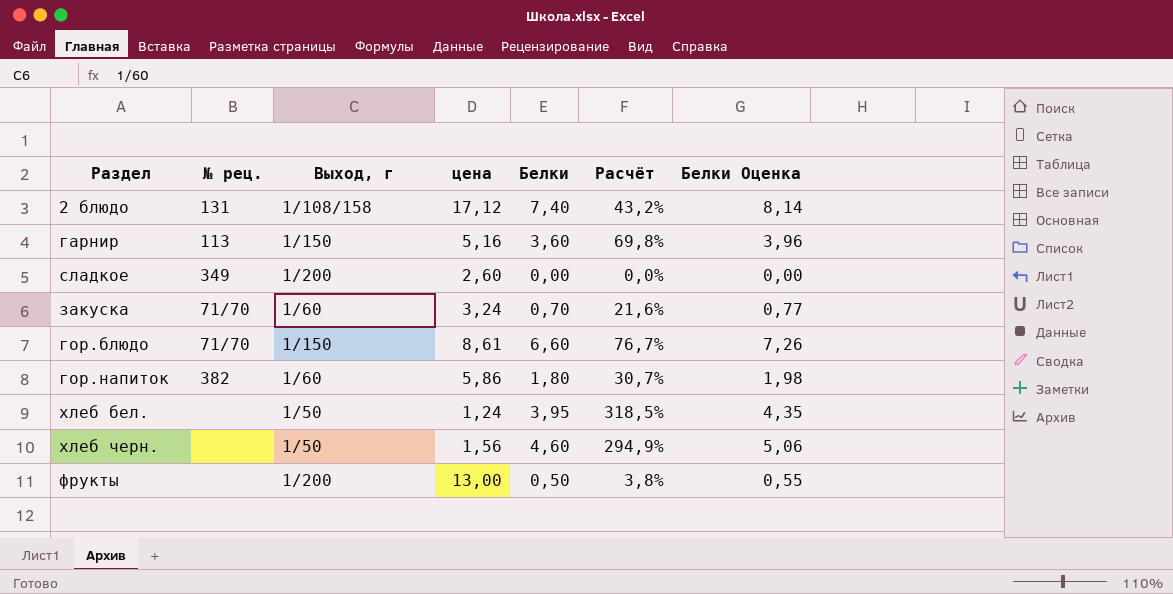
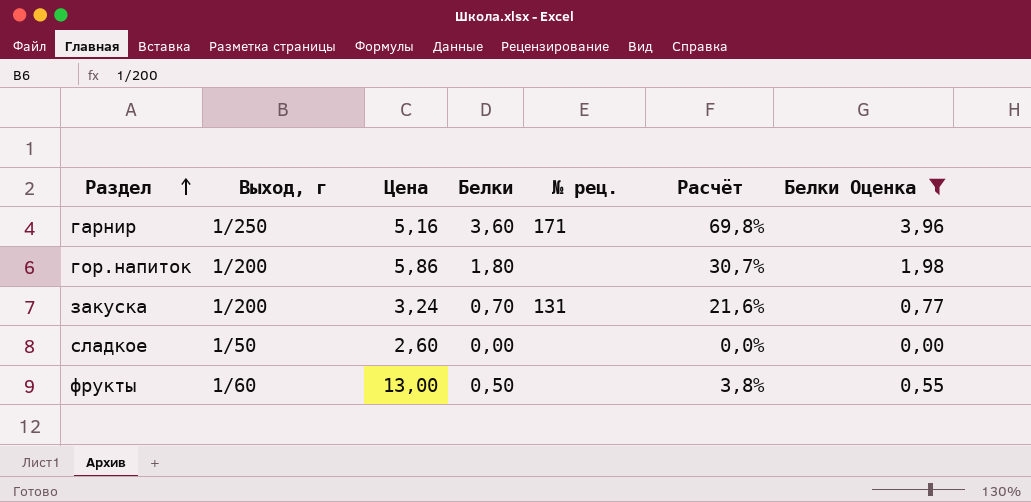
filter: none -> Белки Оценка <= 3,96
row order: none -> Раздел ascending
column name: цена -> Цена
column № рец. | position: 2 -> 5
гарнир | Выход, г: 1/150 -> 1/250
гарнир | № рец.: 113 -> 171
гор.напиток | Выход, г: 1/60 -> 1/200
гор.напиток | № рец.: 382 -> none
закуска | Выход, г: 1/60 -> 1/200
закуска | № рец.: 71/70 -> 131
сладкое | Выход, г: 1/200 -> 1/50
сладкое | № рец.: 349 -> none
фрукты | Выход, г: 1/200 -> 1/60

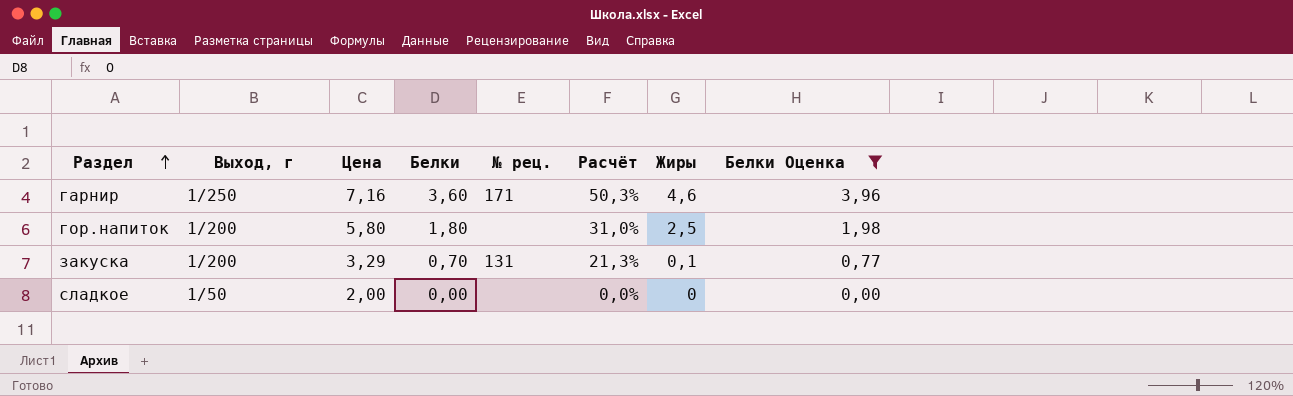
column Жиры | position: none -> 7
row фрукты: 1/60 | 13,00 | 0,50 | none | 3,8% | 0,55 -> none
гарнир | Цена: 5,16 -> 7,16
гарнир | Расчёт: 69,8% -> 50,3%
гор.напиток | Цена: 5,86 -> 5,80
гор.напиток | Расчёт: 30,7% -> 31,0%
закуска | Цена: 3,24 -> 3,29
закуска | Расчёт: 21,6% -> 21,3%
сладкое | Цена: 2,60 -> 2,00

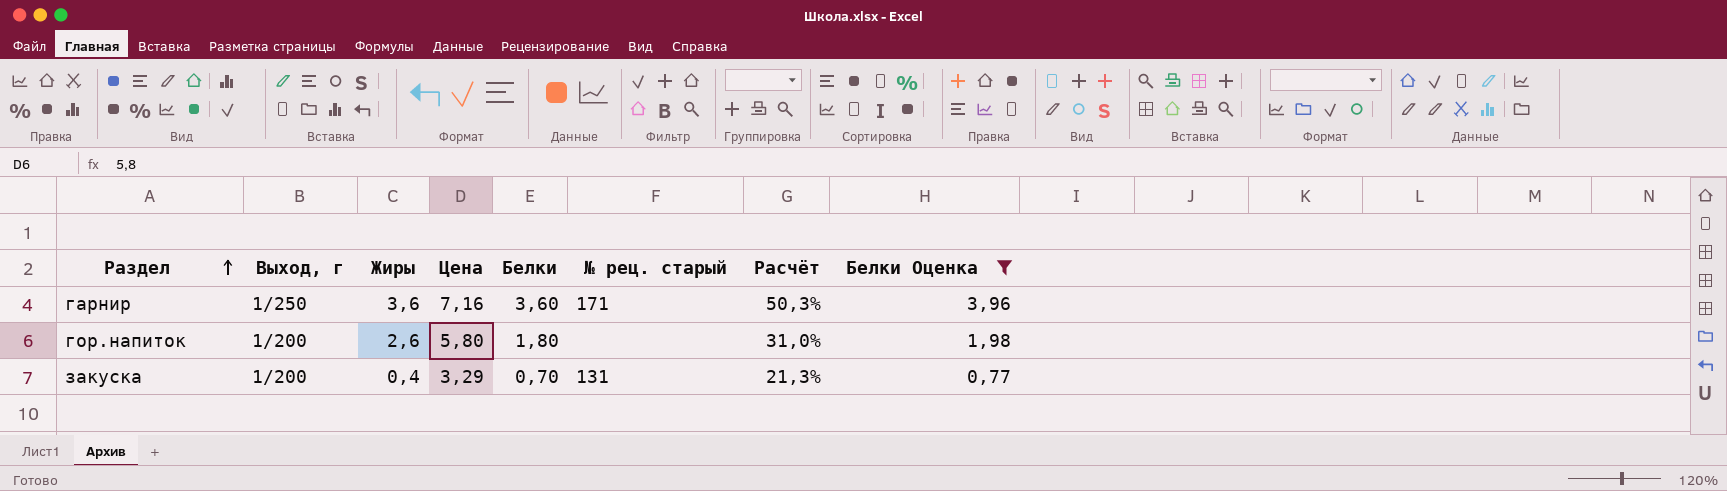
column Жиры | position: 7 -> 3
column name: № рец. -> № рец. старый
row сладкое: 1/50 | 2,00 | 0,00 | none | 0,0% | 0 | 0,00 -> none
гарнир | Жиры: 4,6 -> 3,6
гор.напиток | Жиры: 2,5 -> 2,6
закуска | Жиры: 0,1 -> 0,4

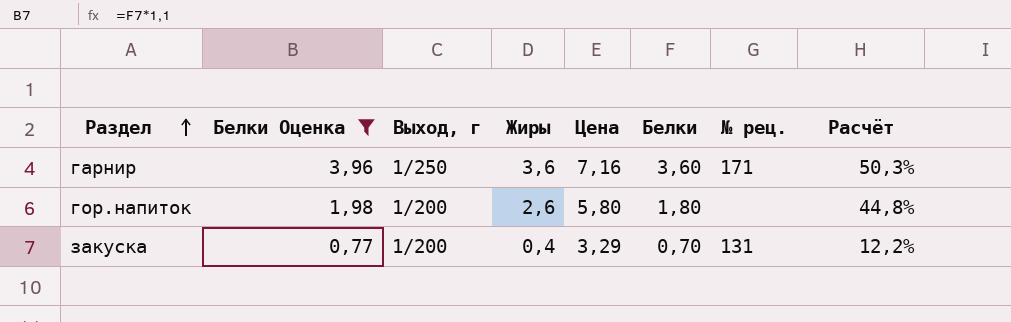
column Белки Оценка | position: 8 -> 2
column name: № рец. старый -> № рец.
column Расчёт | formula: [Белки] / [Цена] -> [Жиры] / [Цена]

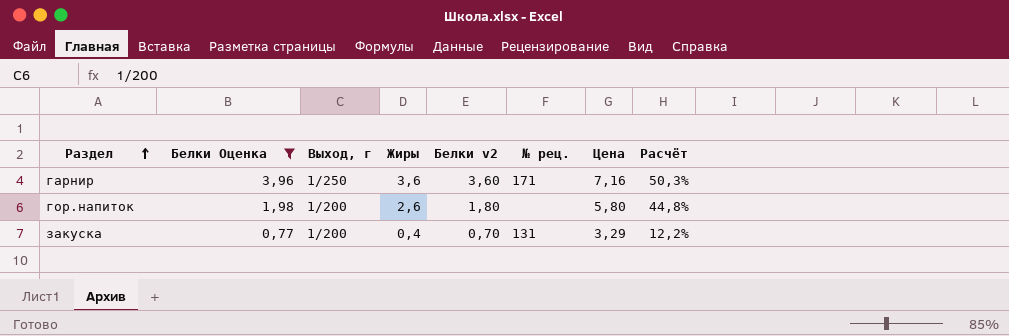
column name: Белки -> Белки v2
column Цена | position: 5 -> 7

